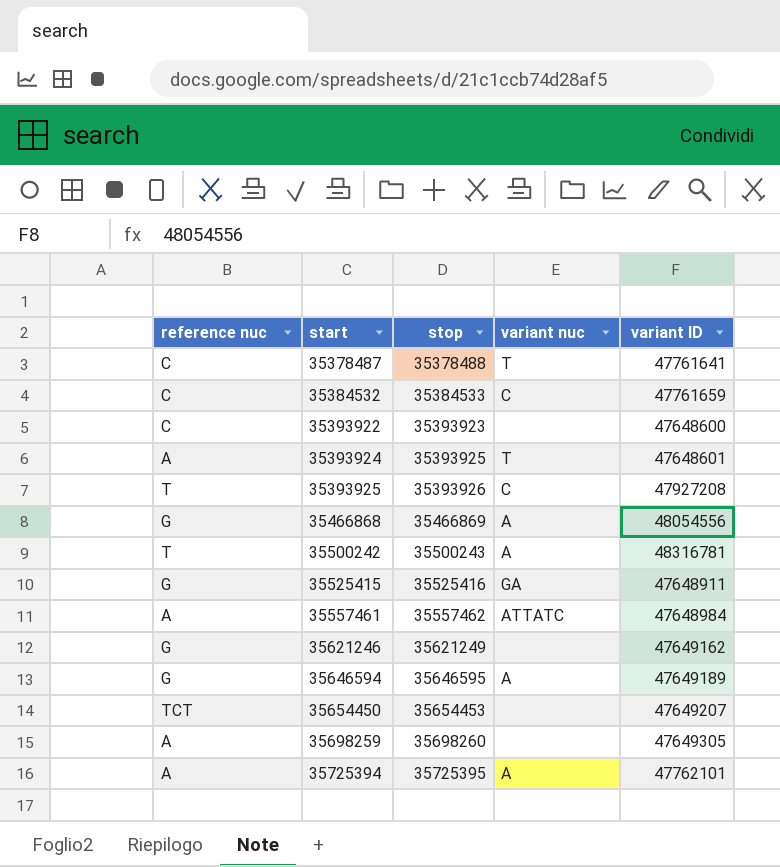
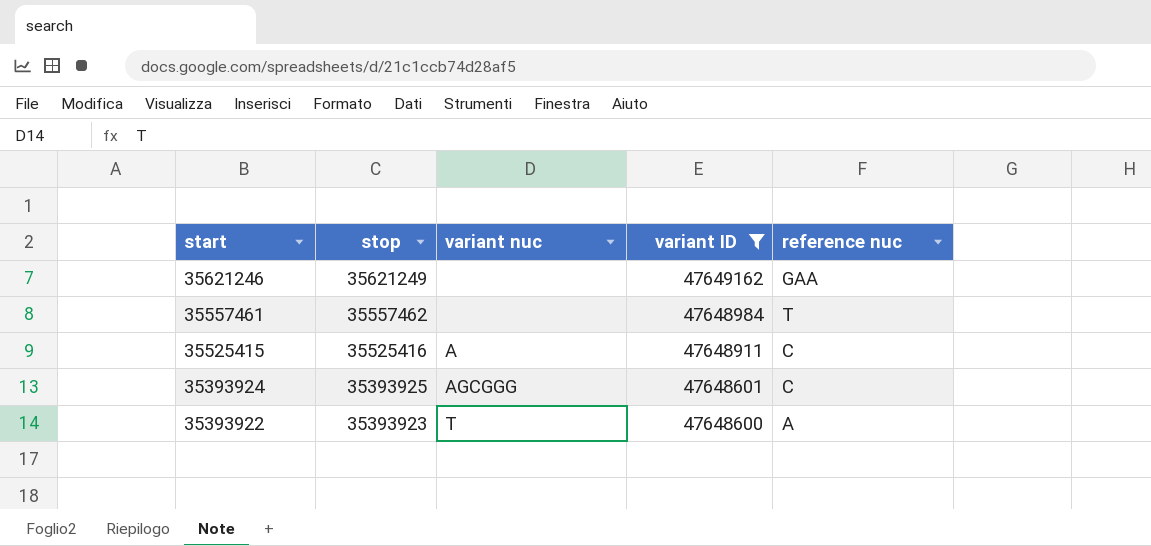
filter: none -> variant ID <= 47649162
row order: start ascending -> start descending
column reference nuc | position: 1 -> 5
35621246 | reference nuc: G -> GAA
35557461 | variant nuc: ATTATC -> none
35557461 | reference nuc: A -> T
35525415 | variant nuc: GA -> A
35525415 | reference nuc: G -> C
35393924 | variant nuc: T -> AGCGGG
35393924 | reference nuc: A -> C
35393922 | variant nuc: none -> T
35393922 | reference nuc: C -> A

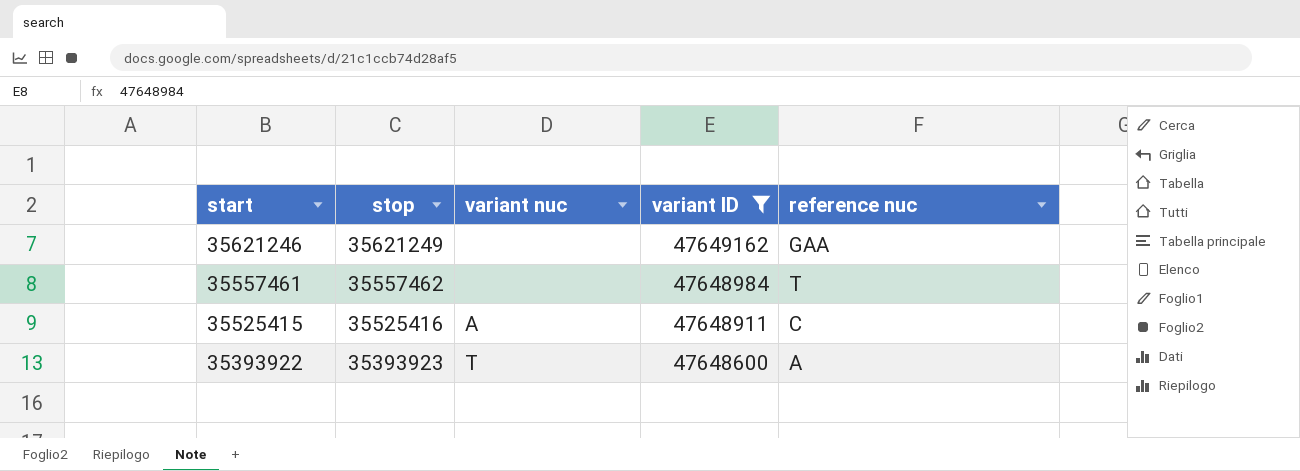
row 35393924: 35393925 | AGCGGG | 47648601 | C -> none

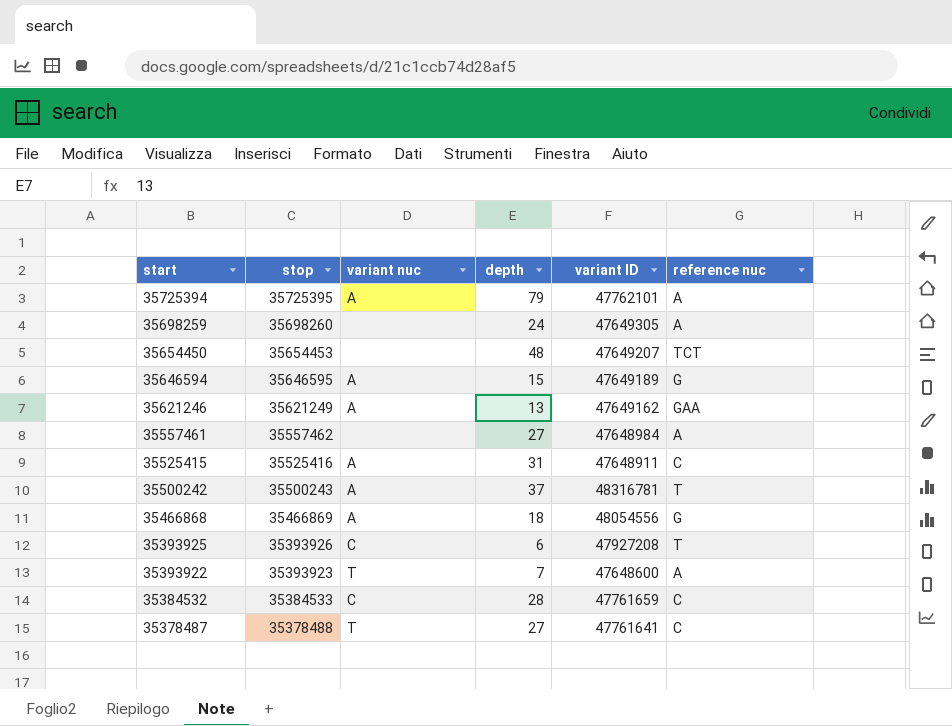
filter: variant ID <= 47649162 -> none
column depth | position: none -> 4
35621246 | variant nuc: none -> A
35557461 | reference nuc: T -> A

